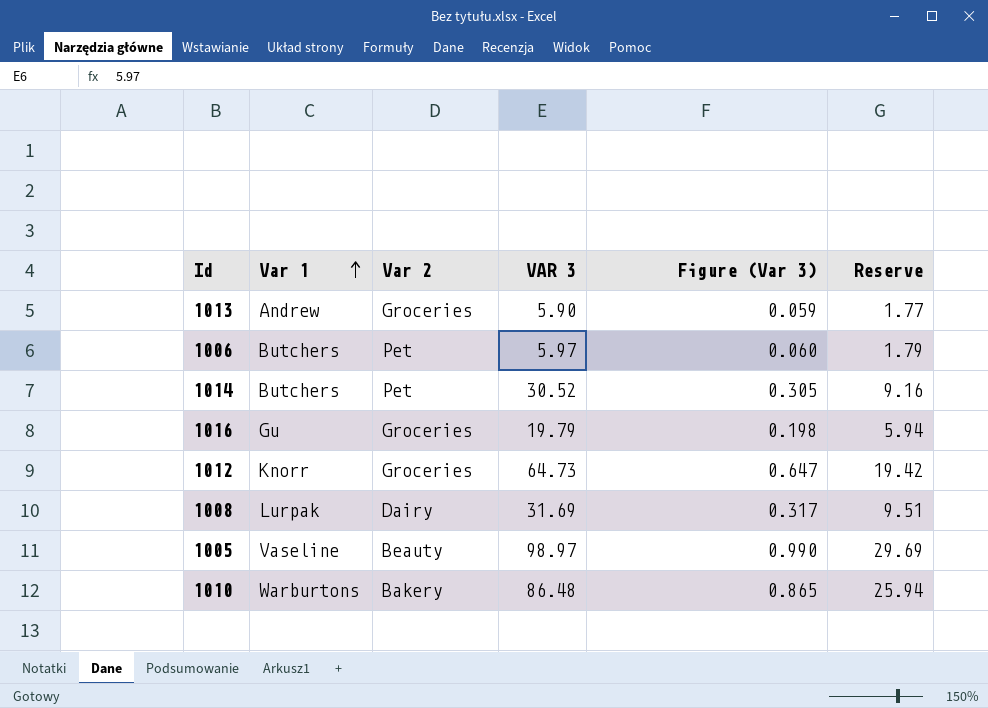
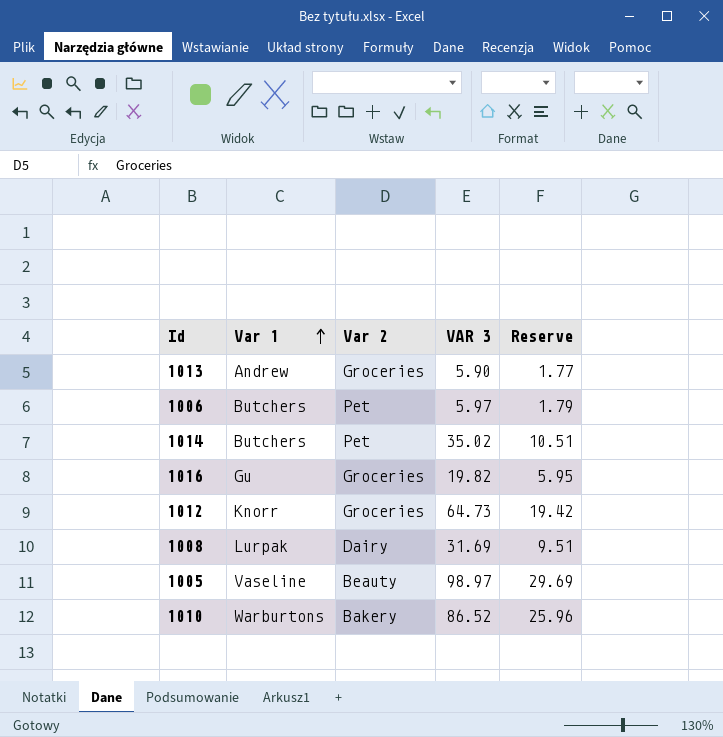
column Figure (Var 3) | formula: [VAR 3] * 0.01 -> none
1014 | VAR 3: 30.52 -> 35.02
1014 | Reserve: 9.16 -> 10.51
1016 | VAR 3: 19.79 -> 19.82
1016 | Reserve: 5.94 -> 5.95
1010 | VAR 3: 86.48 -> 86.52
1010 | Reserve: 25.94 -> 25.96

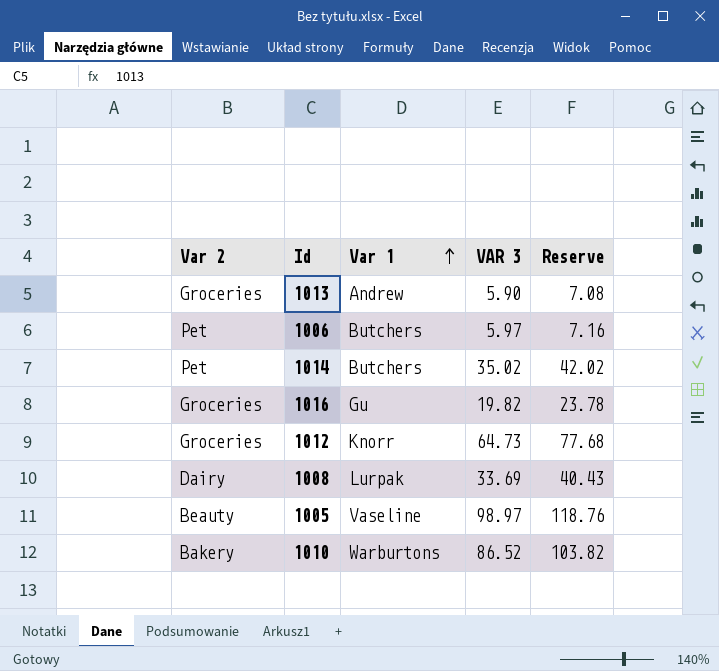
column Var 2 | position: 3 -> 1
column Reserve | formula: [VAR 3] * 0.3 -> [VAR 3] * 1.2
1008 | VAR 3: 31.69 -> 33.69

